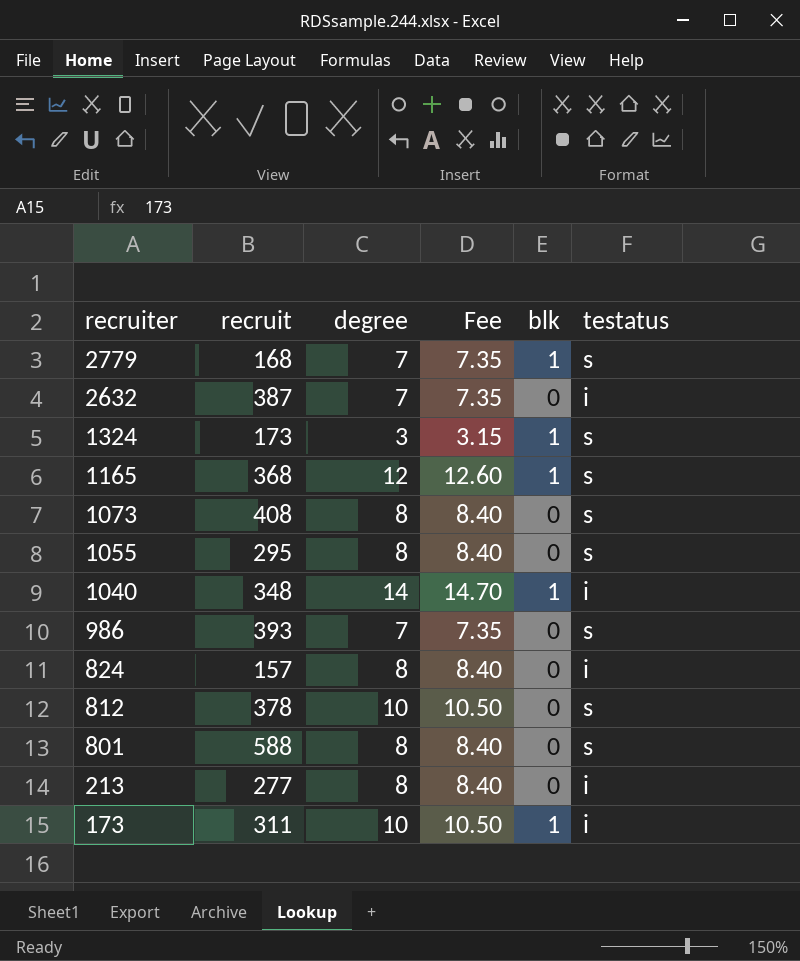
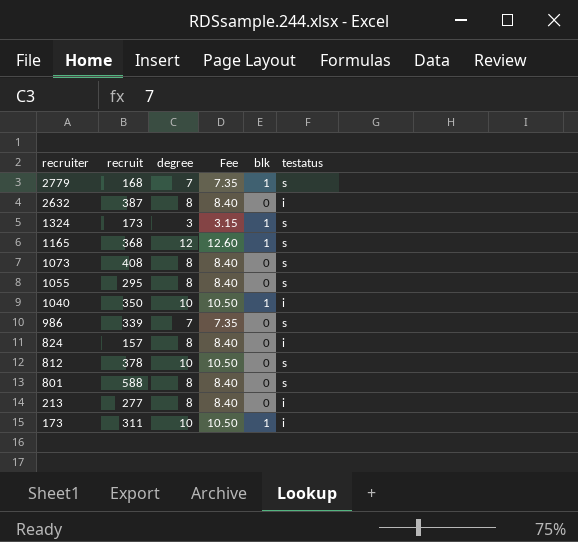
2632 | degree: 7 -> 8
2632 | Fee: 7.35 -> 8.40
1040 | recruit: 348 -> 350
1040 | degree: 14 -> 10
1040 | Fee: 14.70 -> 10.50
986 | recruit: 393 -> 339

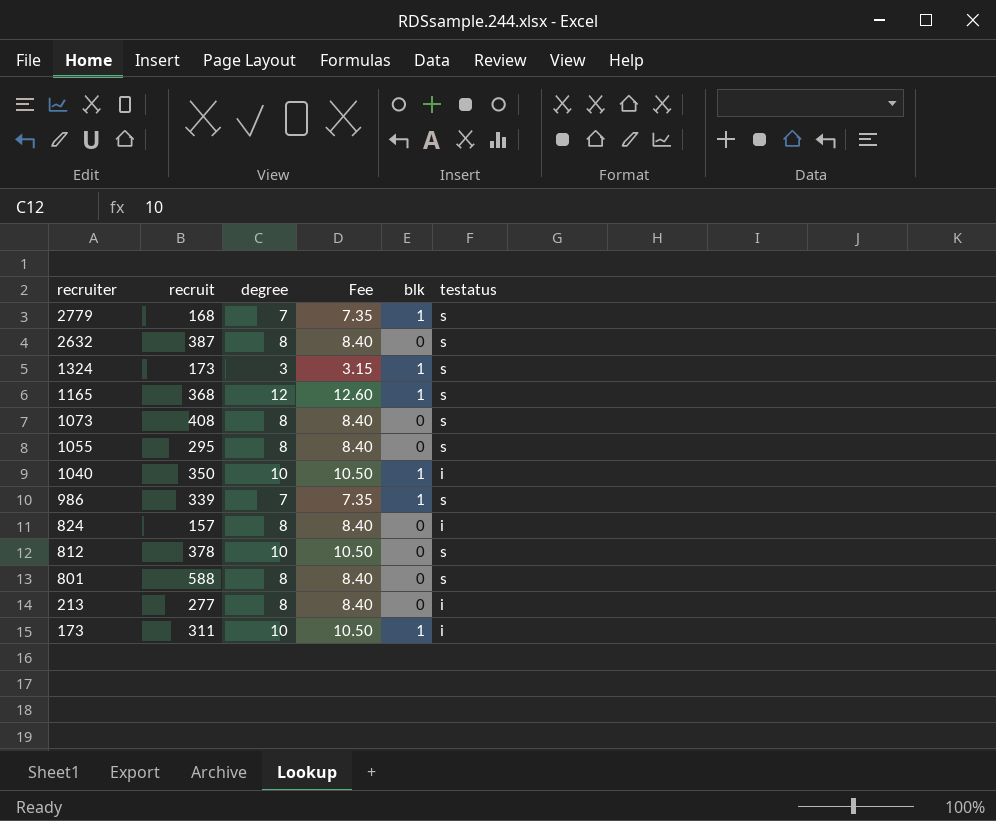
2632 | testatus: i -> s
986 | blk: 0 -> 1

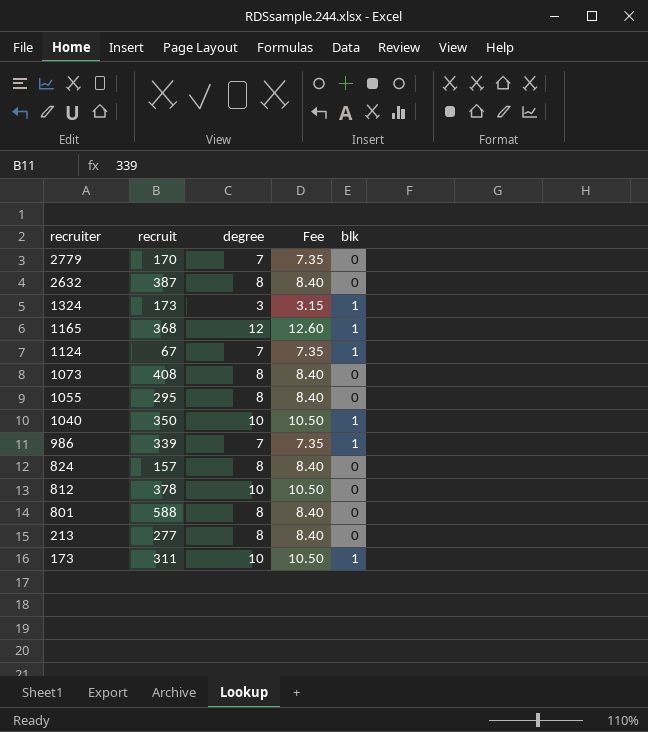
column testatus | position: 6 -> none
2779 | recruit: 168 -> 170
2779 | blk: 1 -> 0
row 1124: none -> 67 | 7 | 7.35 | 1

